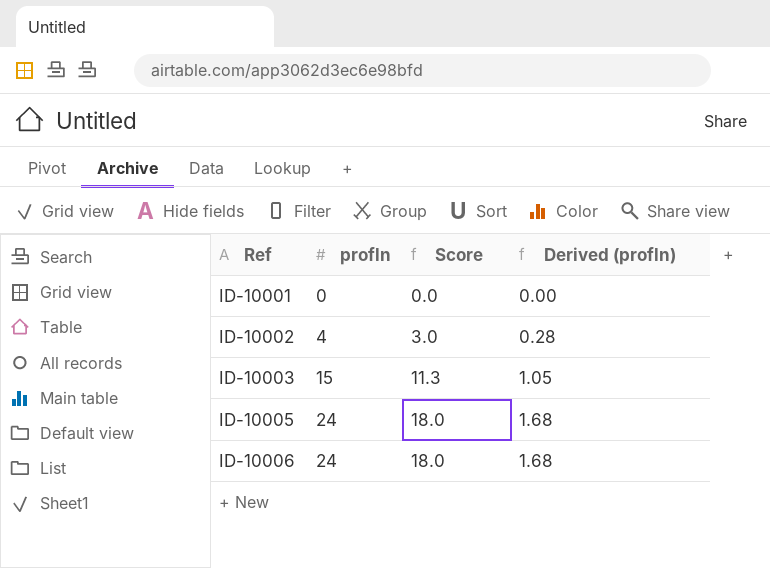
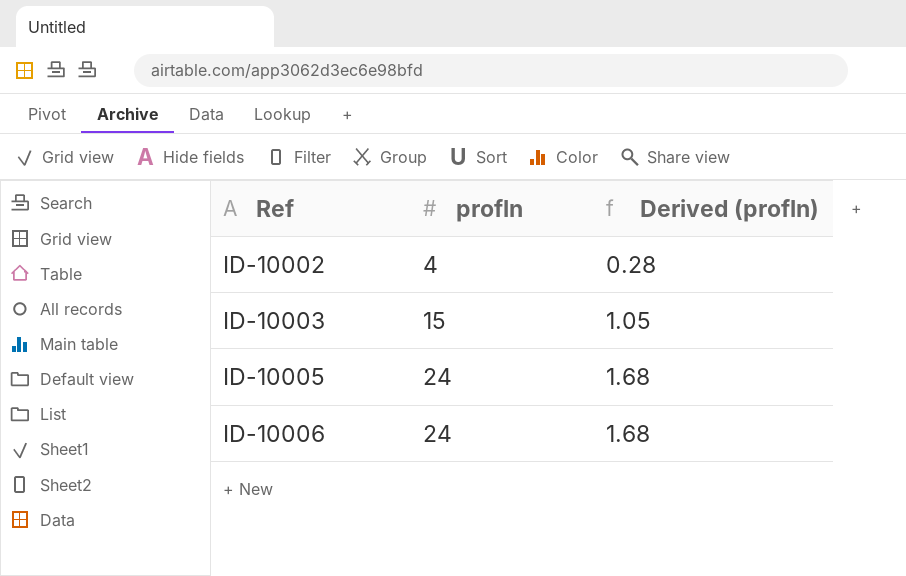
column Score | formula: [profln] * 0.75 -> none
row ID-10001: 0 | 0.0 | 0.00 -> none

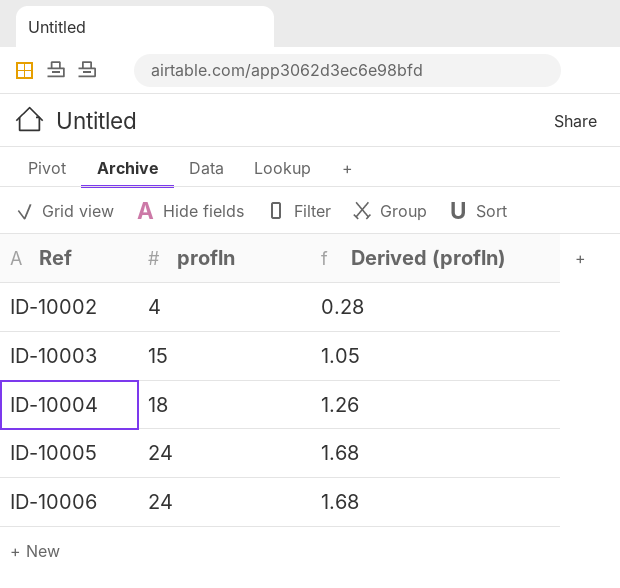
row ID-10004: none -> 18 | 1.26

